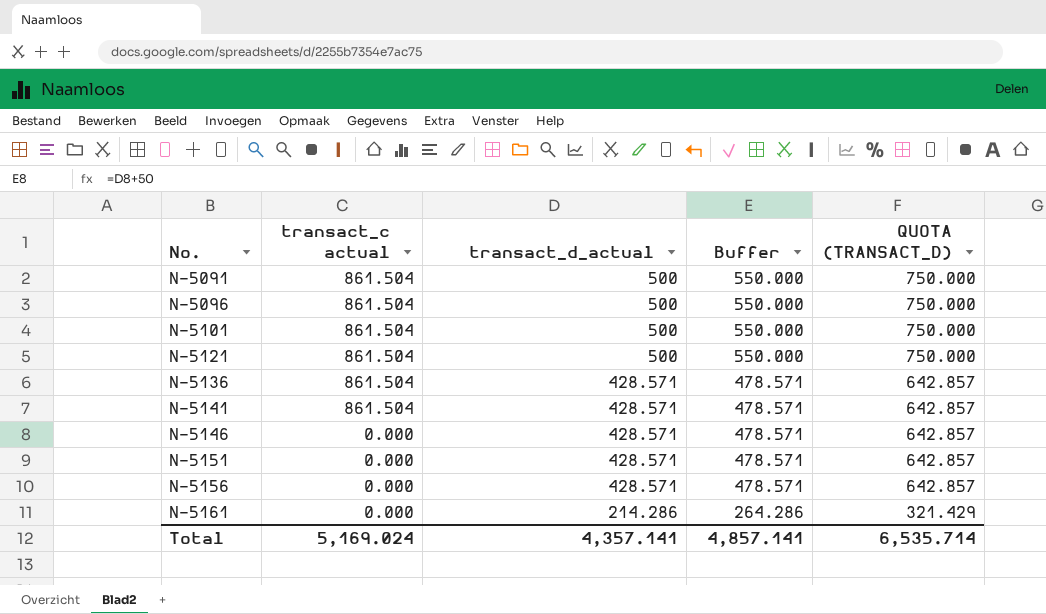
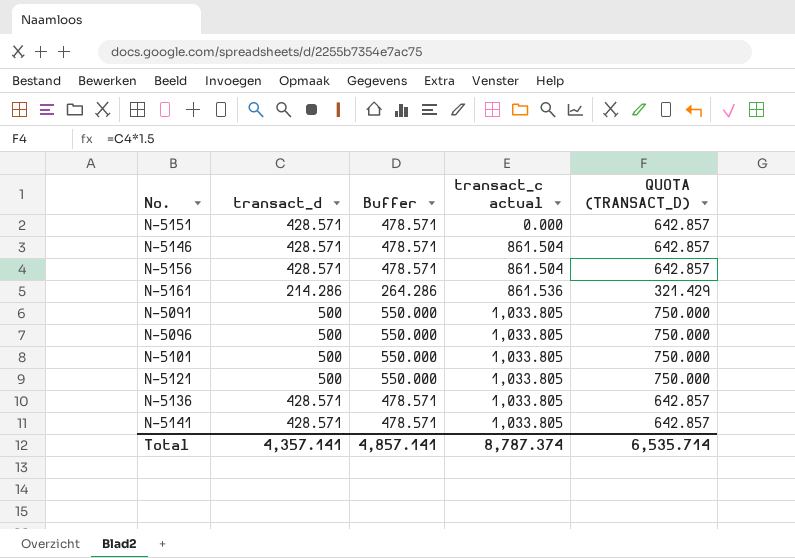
row order: No. ascending -> transact_c actual ascending
column name: transact_d_actual -> transact_d
column transact_c actual | position: 2 -> 4
N-5146 | transact_c actual: 0.000 -> 861.504
N-5156 | transact_c actual: 0.000 -> 861.504
N-5161 | transact_c actual: 0.000 -> 861.536
N-5091 | transact_c actual: 861.504 -> 1,033.805
N-5096 | transact_c actual: 861.504 -> 1,033.805
N-5101 | transact_c actual: 861.504 -> 1,033.805
N-5121 | transact_c actual: 861.504 -> 1,033.805
N-5136 | transact_c actual: 861.504 -> 1,033.805
N-5141 | transact_c actual: 861.504 -> 1,033.805
Total | transact_c actual: 5,169.024 -> 8,787.374

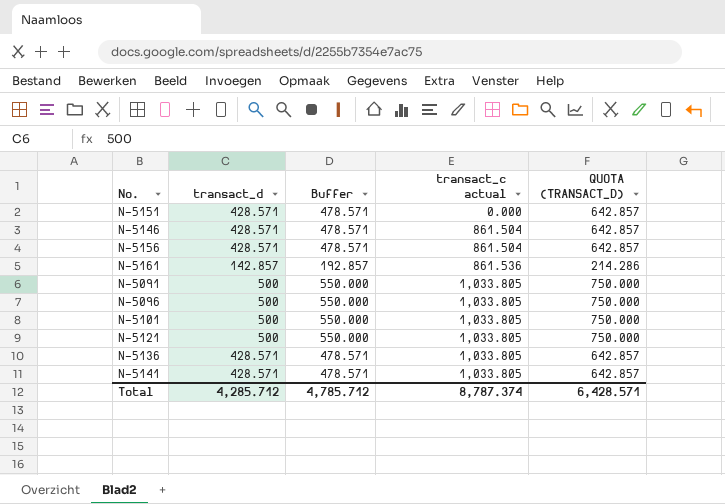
N-5161 | transact_d: 214.286 -> 142.857
N-5161 | Buffer: 264.286 -> 192.857
N-5161 | QUOTA (TRANSACT_D): 321.429 -> 214.286
Total | transact_d: 4,357.141 -> 4,285.712
Total | Buffer: 4,857.141 -> 4,785.712
Total | QUOTA (TRANSACT_D): 6,535.714 -> 6,428.571

